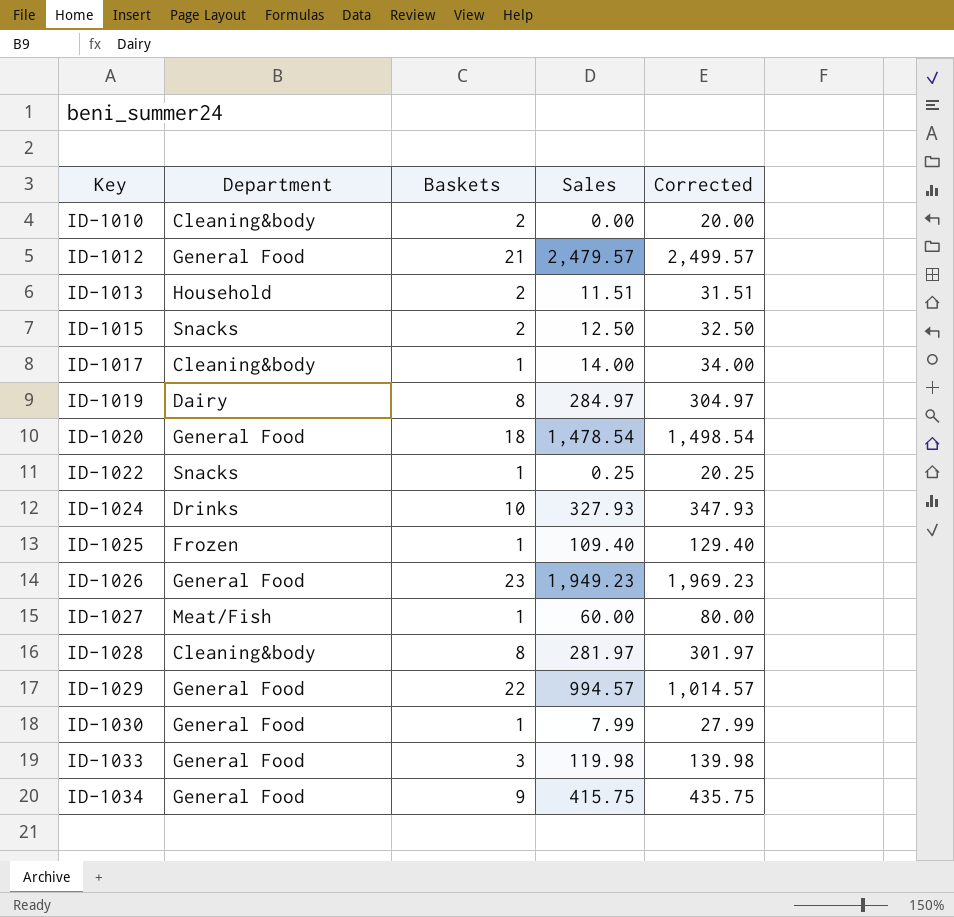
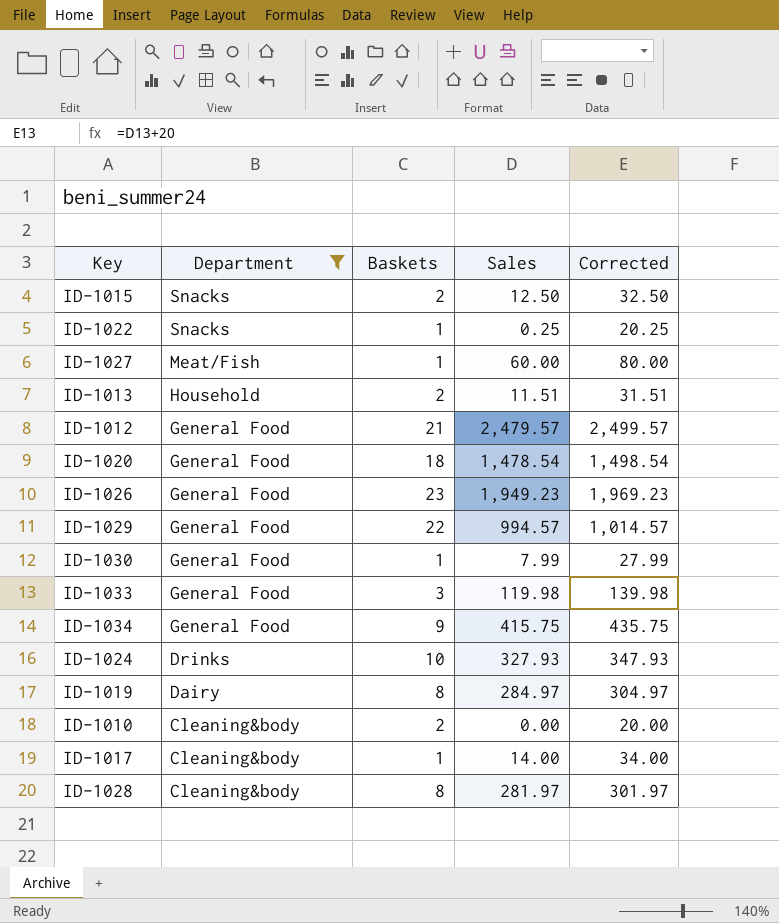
filter: none -> Department != Frozen
row order: Key ascending -> Department descending

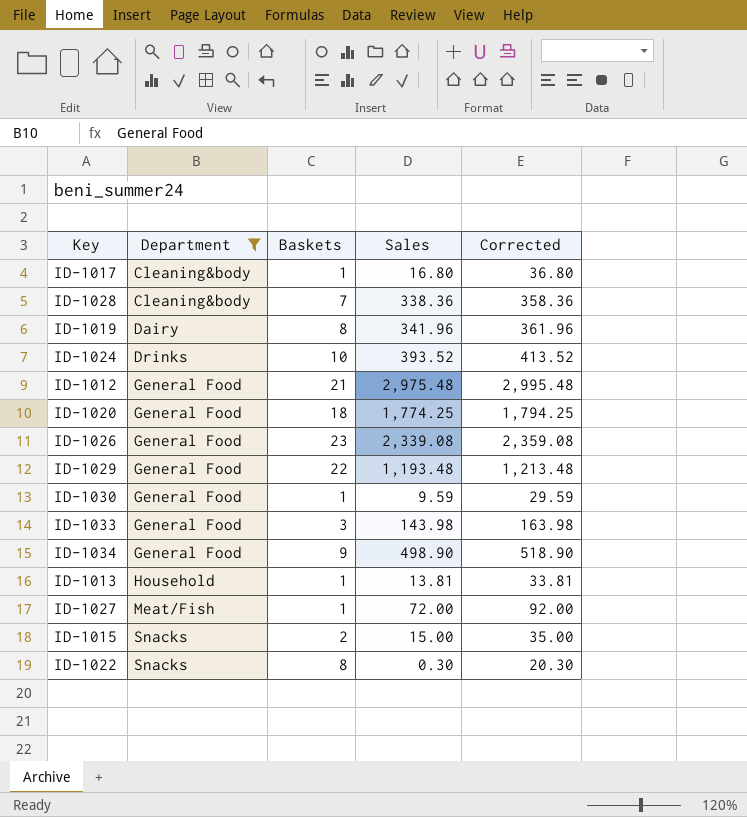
row order: Department descending -> Department ascending
row ID-1010: Cleaning&body | 2 | 0.00 | 20.00 -> none
ID-1017 | Sales: 14.00 -> 16.80
ID-1017 | Corrected: 34.00 -> 36.80
ID-1028 | Baskets: 8 -> 7
ID-1028 | Sales: 281.97 -> 338.36
ID-1028 | Corrected: 301.97 -> 358.36
ID-1019 | Sales: 284.97 -> 341.96
ID-1019 | Corrected: 304.97 -> 361.96
ID-1024 | Sales: 327.93 -> 393.52
ID-1024 | Corrected: 347.93 -> 413.52
ID-1012 | Sales: 2,479.57 -> 2,975.48
ID-1012 | Corrected: 2,499.57 -> 2,995.48
ID-1020 | Sales: 1,478.54 -> 1,774.25
ID-1020 | Corrected: 1,498.54 -> 1,794.25
ID-1026 | Sales: 1,949.23 -> 2,339.08
ID-1026 | Corrected: 1,969.23 -> 2,359.08
ID-1029 | Sales: 994.57 -> 1,193.48
ID-1029 | Corrected: 1,014.57 -> 1,213.48
ID-1030 | Sales: 7.99 -> 9.59
ID-1030 | Corrected: 27.99 -> 29.59
ID-1033 | Sales: 119.98 -> 143.98
ID-1033 | Corrected: 139.98 -> 163.98
ID-1034 | Sales: 415.75 -> 498.90
ID-1034 | Corrected: 435.75 -> 518.90
ID-1013 | Baskets: 2 -> 1
ID-1013 | Sales: 11.51 -> 13.81
ID-1013 | Corrected: 31.51 -> 33.81
ID-1027 | Sales: 60.00 -> 72.00
ID-1027 | Corrected: 80.00 -> 92.00
ID-1015 | Sales: 12.50 -> 15.00
ID-1015 | Corrected: 32.50 -> 35.00
ID-1022 | Baskets: 1 -> 8
ID-1022 | Sales: 0.25 -> 0.30
ID-1022 | Corrected: 20.25 -> 20.30

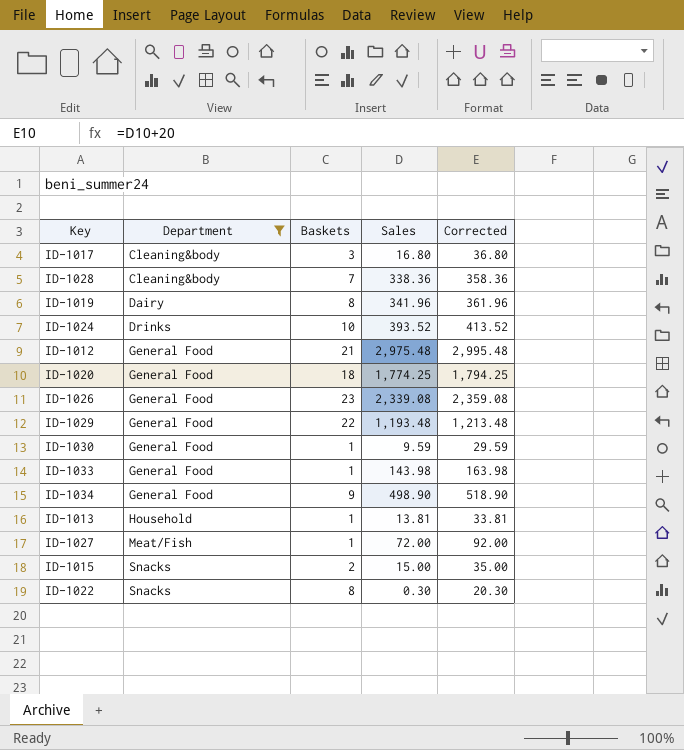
ID-1017 | Baskets: 1 -> 3
ID-1033 | Baskets: 3 -> 1

